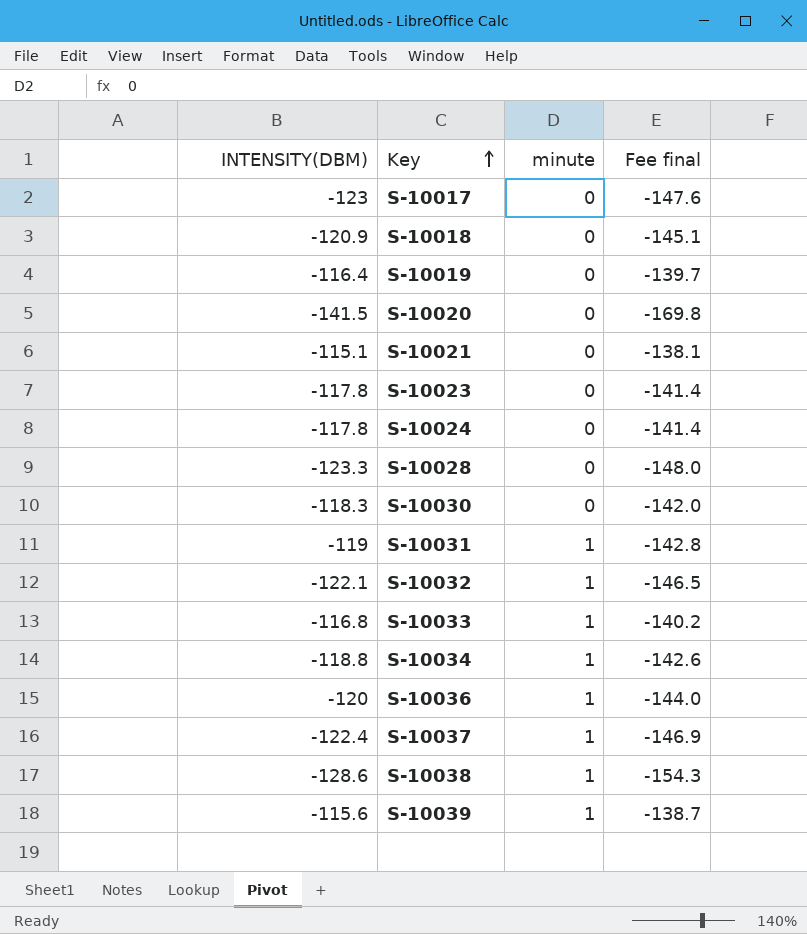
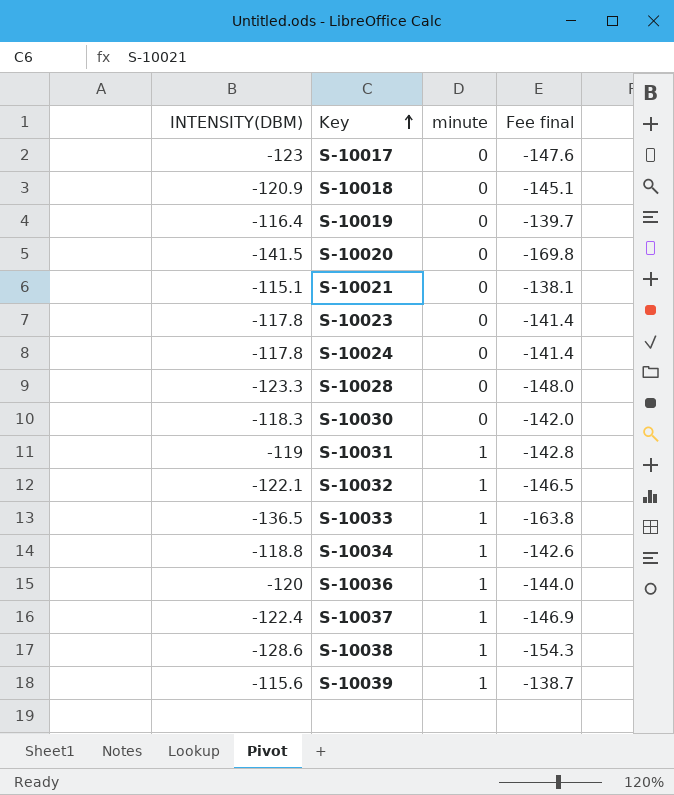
S-10033 | INTENSITY(DBM): -116.8 -> -136.5
S-10033 | Fee final: -140.2 -> -163.8

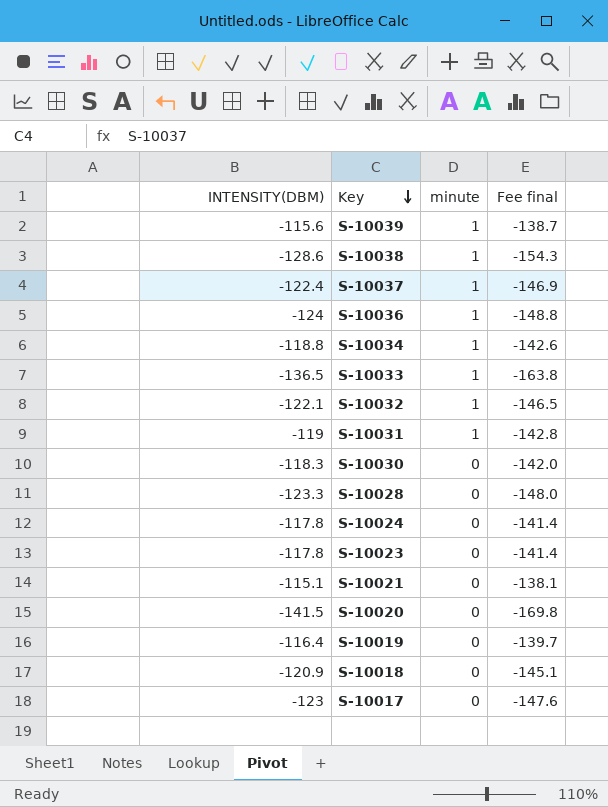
row order: Key ascending -> Key descending
S-10036 | INTENSITY(DBM): -120 -> -124
S-10036 | Fee final: -144.0 -> -148.8

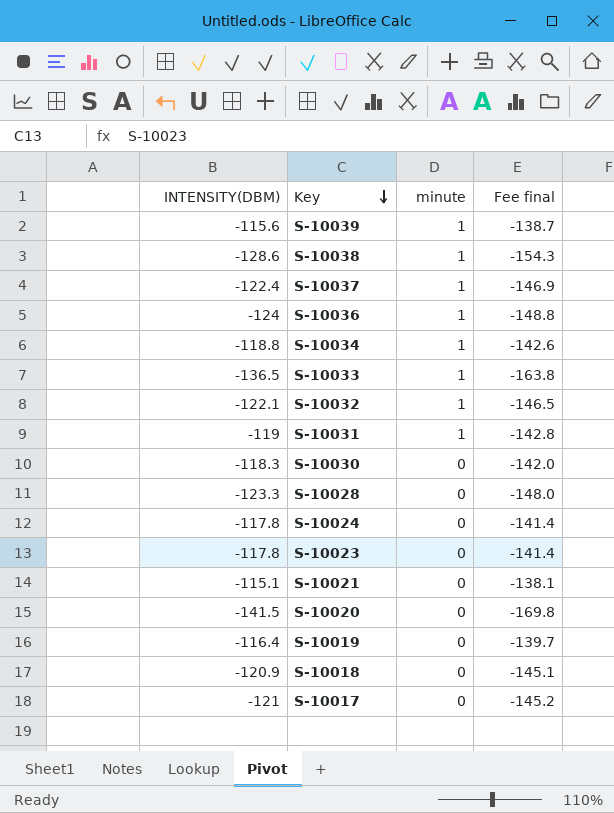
S-10017 | INTENSITY(DBM): -123 -> -121
S-10017 | Fee final: -147.6 -> -145.2

